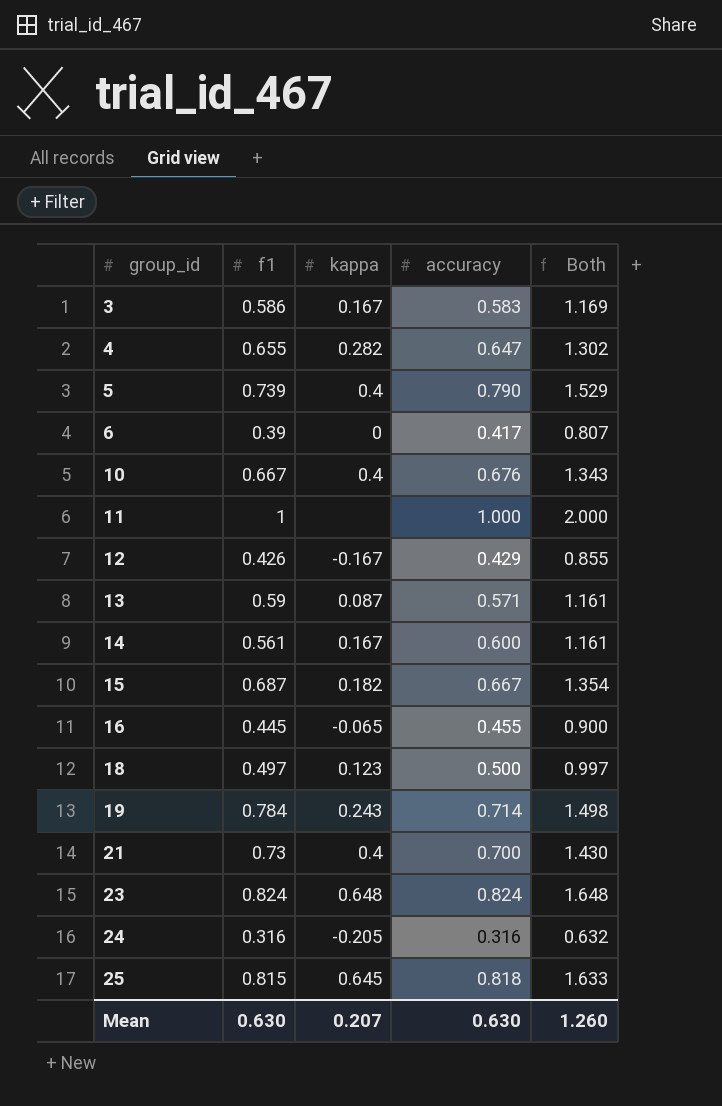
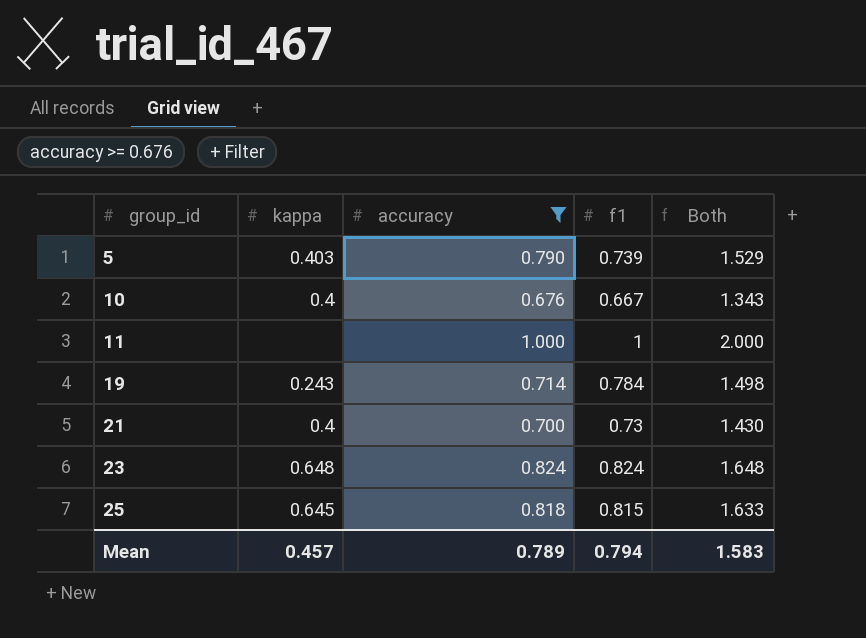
filter: none -> accuracy >= 0.676
column f1 | position: 2 -> 4
5 | kappa: 0.4 -> 0.403
Mean | kappa: 0.207 -> 0.457
Mean | accuracy: 0.630 -> 0.789
Mean | f1: 0.630 -> 0.794
Mean | Both: 1.260 -> 1.583

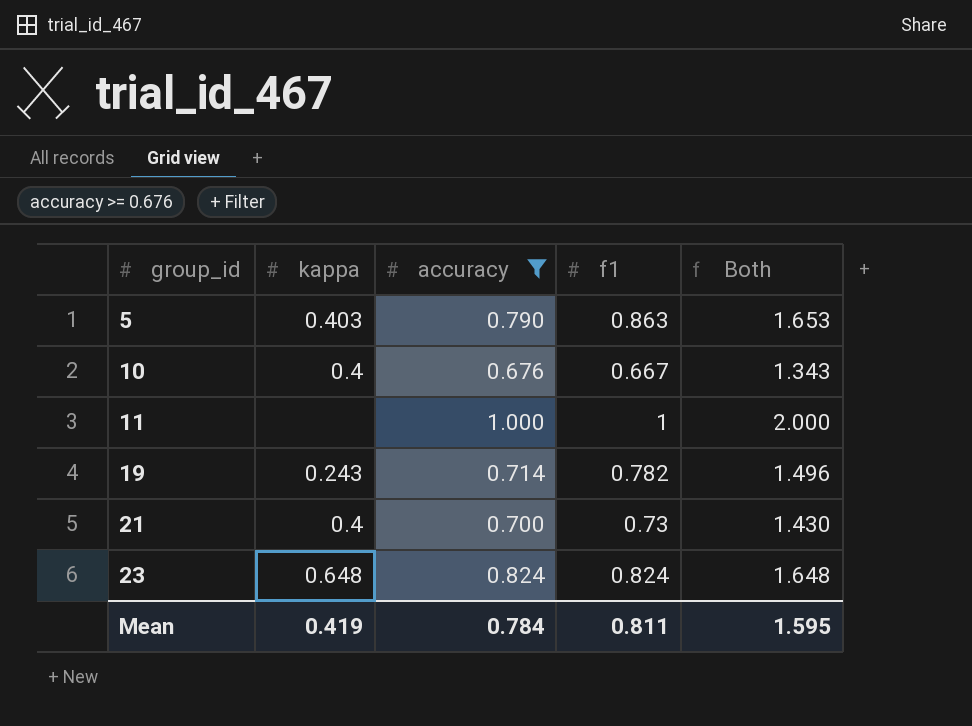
row 25: 0.645 | 0.818 | 0.815 | 1.633 -> none
5 | f1: 0.739 -> 0.863
5 | Both: 1.529 -> 1.653
19 | f1: 0.784 -> 0.782
19 | Both: 1.498 -> 1.496
Mean | kappa: 0.457 -> 0.419
Mean | accuracy: 0.789 -> 0.784
Mean | f1: 0.794 -> 0.811
Mean | Both: 1.583 -> 1.595

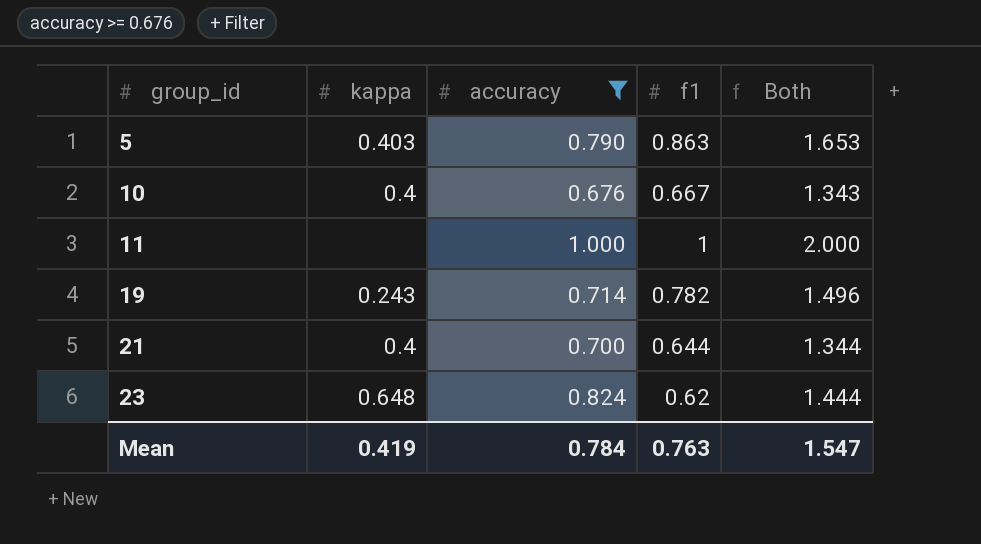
21 | f1: 0.73 -> 0.644
21 | Both: 1.430 -> 1.344
23 | f1: 0.824 -> 0.62
23 | Both: 1.648 -> 1.444
Mean | f1: 0.811 -> 0.763
Mean | Both: 1.595 -> 1.547

